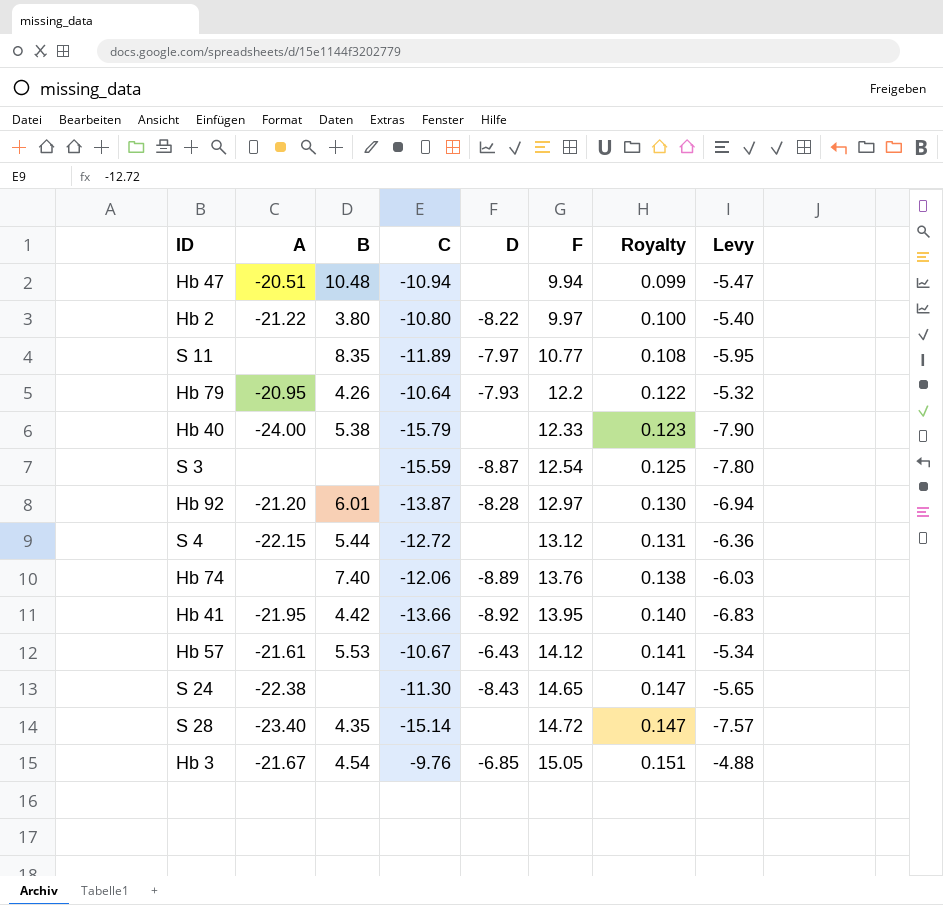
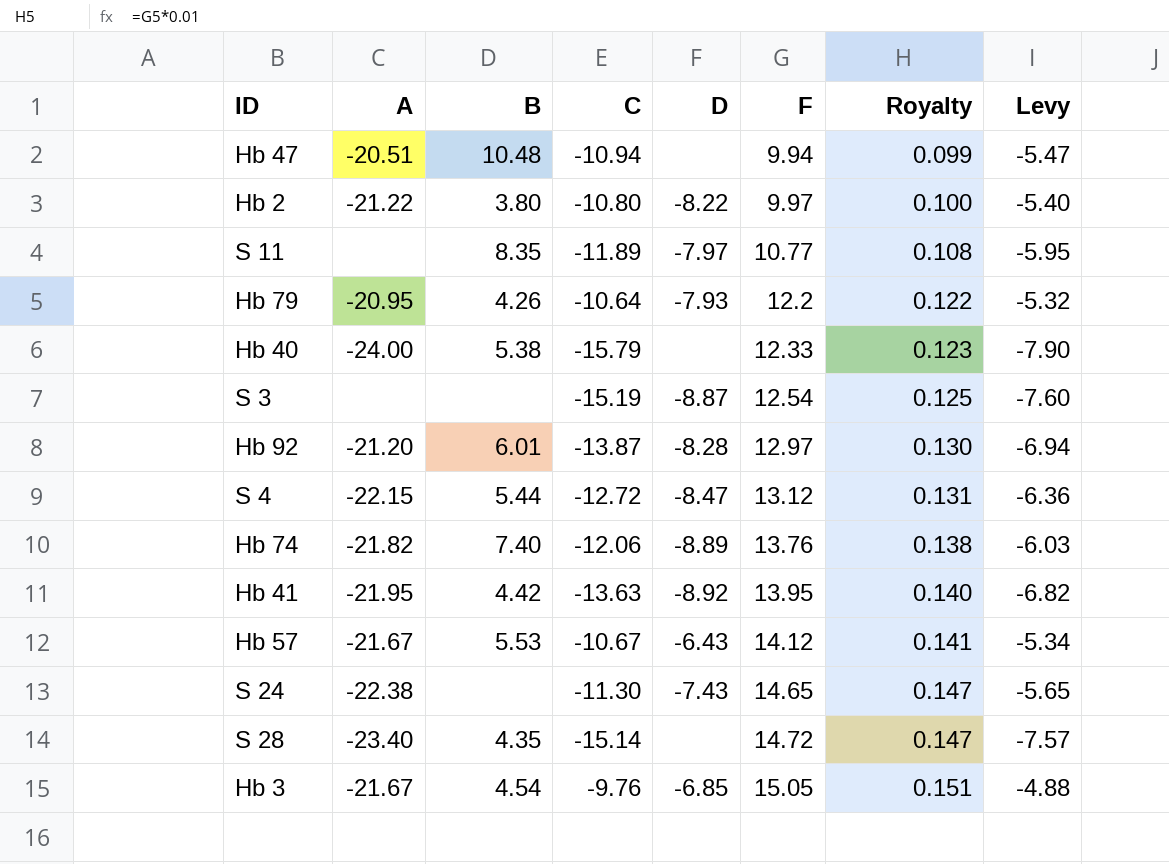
S 3 | C: -15.59 -> -15.19
S 3 | Levy: -7.80 -> -7.60
S 4 | D: none -> -8.47
Hb 74 | A: none -> -21.82
Hb 41 | C: -13.66 -> -13.63
Hb 41 | Levy: -6.83 -> -6.82
Hb 57 | A: -21.61 -> -21.67
S 24 | D: -8.43 -> -7.43

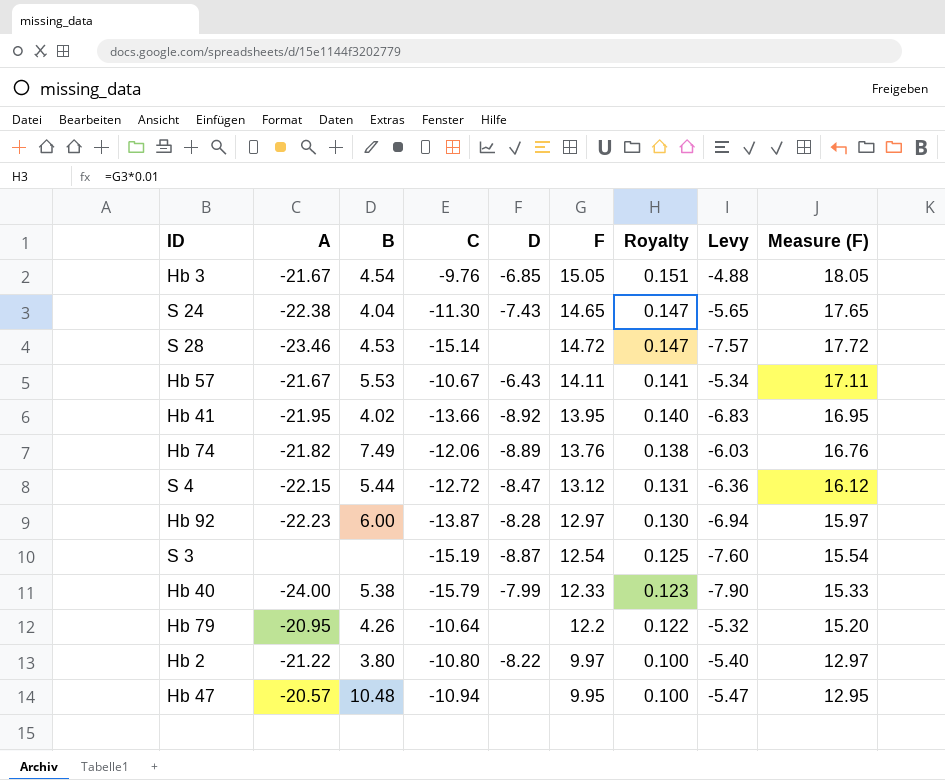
row order: F ascending -> Royalty descending
column Measure (F) | formula: none -> [F] + 3
row S 11: none | 8.35 | -11.89 | -7.97 | 10.77 | 0.108 | -5.95 -> none
S 24 | B: none -> 4.04
S 28 | A: -23.40 -> -23.46
S 28 | B: 4.35 -> 4.53
Hb 57 | F: 14.12 -> 14.11
Hb 41 | B: 4.42 -> 4.02
Hb 41 | C: -13.63 -> -13.66
Hb 41 | Levy: -6.82 -> -6.83
Hb 74 | B: 7.40 -> 7.49
Hb 92 | A: -21.20 -> -22.23
Hb 92 | B: 6.01 -> 6.00
Hb 40 | D: none -> -7.99
Hb 79 | D: -7.93 -> none
Hb 47 | A: -20.51 -> -20.57
Hb 47 | F: 9.94 -> 9.95
Hb 47 | Royalty: 0.099 -> 0.100

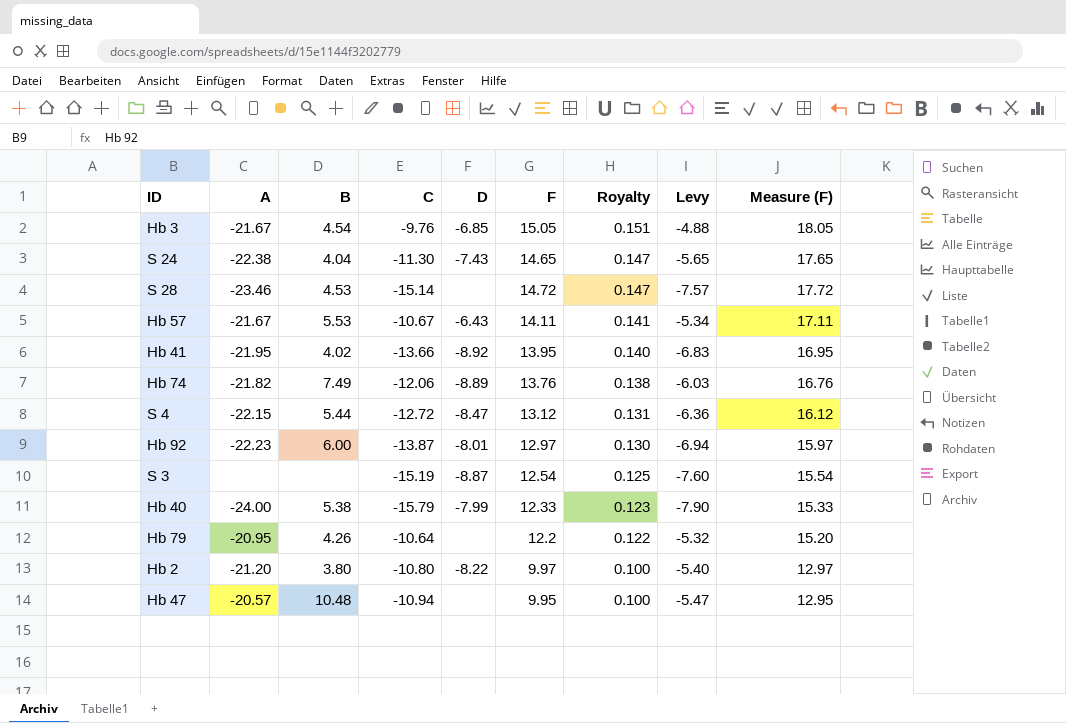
Hb 92 | D: -8.28 -> -8.01
Hb 2 | A: -21.22 -> -21.20

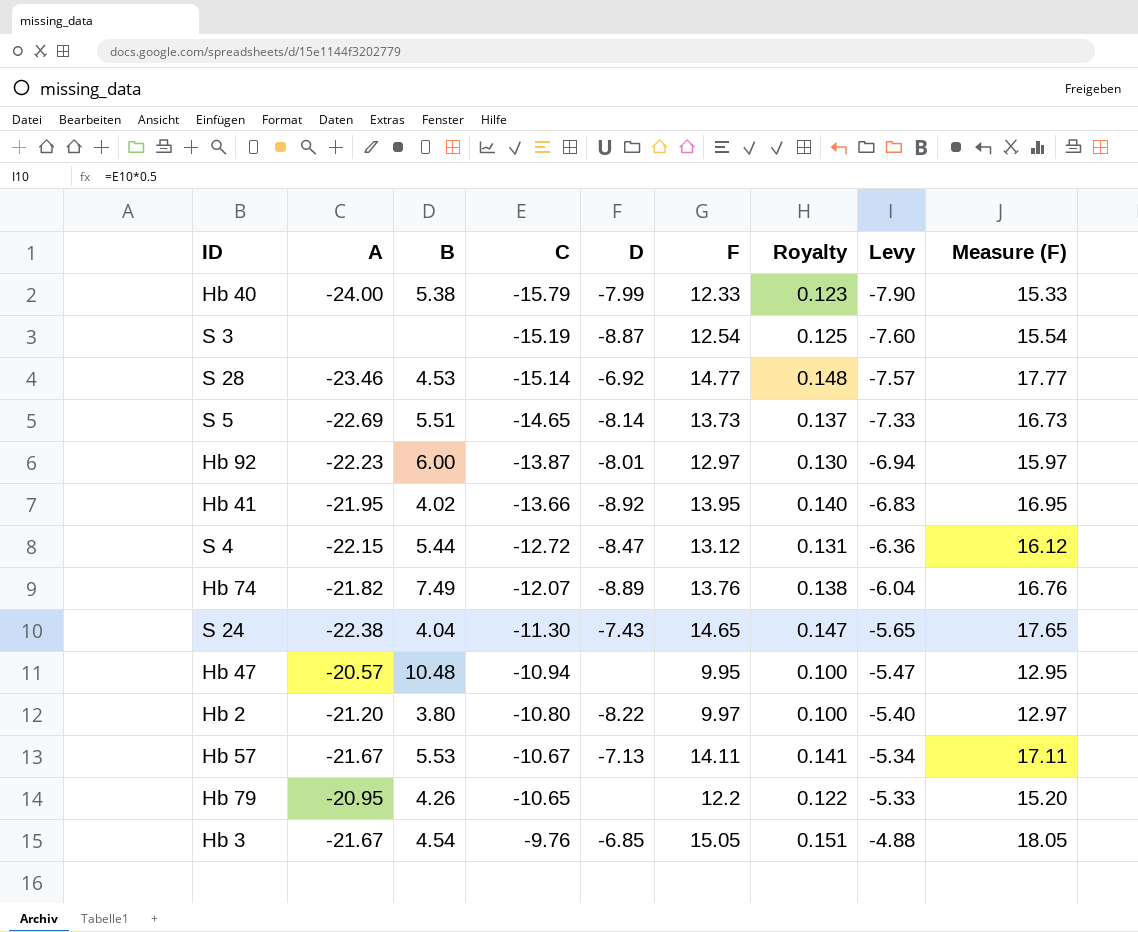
row order: Royalty descending -> C ascending
S 28 | D: none -> -6.92
S 28 | F: 14.72 -> 14.77
S 28 | Royalty: 0.147 -> 0.148
S 28 | Measure (F): 17.72 -> 17.77
row S 5: none -> -22.69 | 5.51 | -14.65 | -8.14 | 13.73 | 0.137 | -7.33 | 16.73
Hb 74 | C: -12.06 -> -12.07
Hb 74 | Levy: -6.03 -> -6.04
Hb 57 | D: -6.43 -> -7.13
Hb 79 | C: -10.64 -> -10.65
Hb 79 | Levy: -5.32 -> -5.33

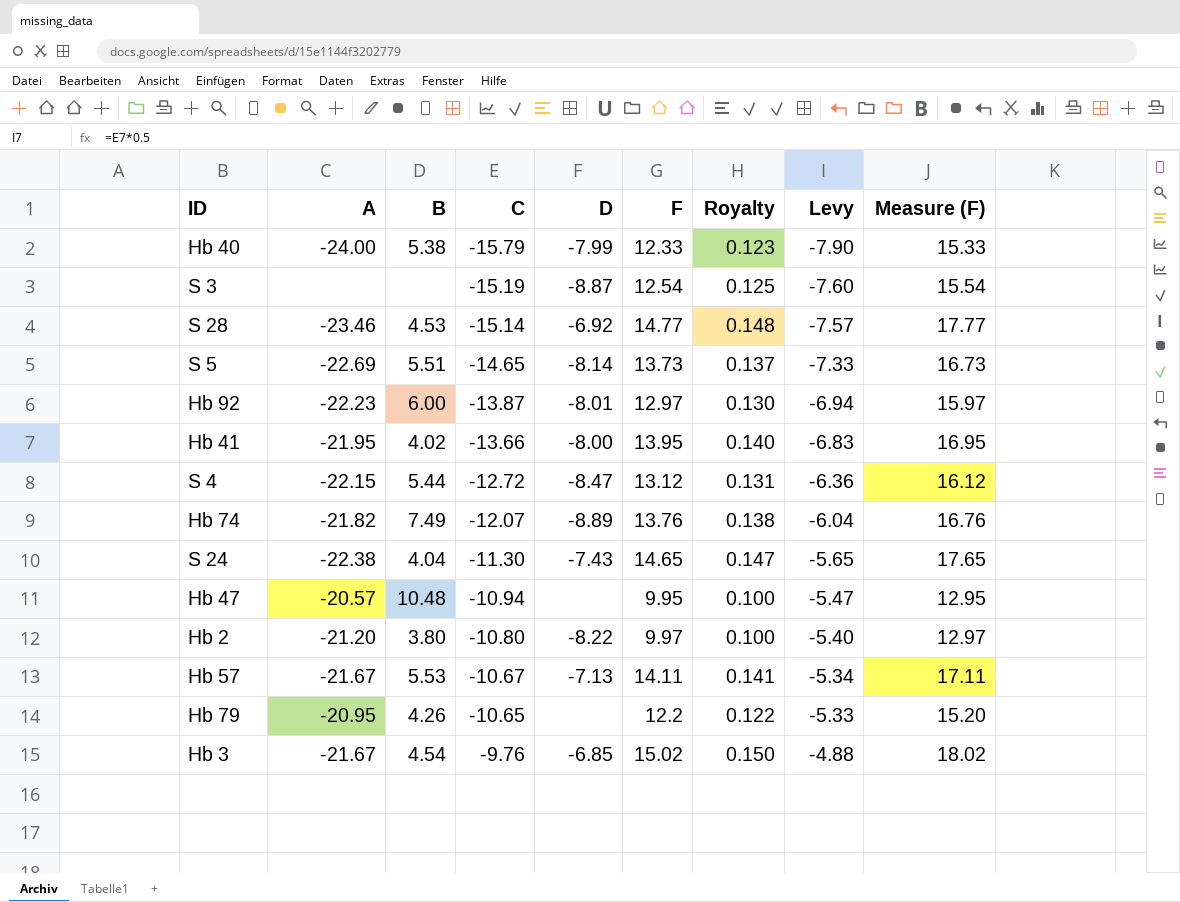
Hb 41 | D: -8.92 -> -8.00
Hb 3 | F: 15.05 -> 15.02
Hb 3 | Royalty: 0.151 -> 0.150
Hb 3 | Measure (F): 18.05 -> 18.02

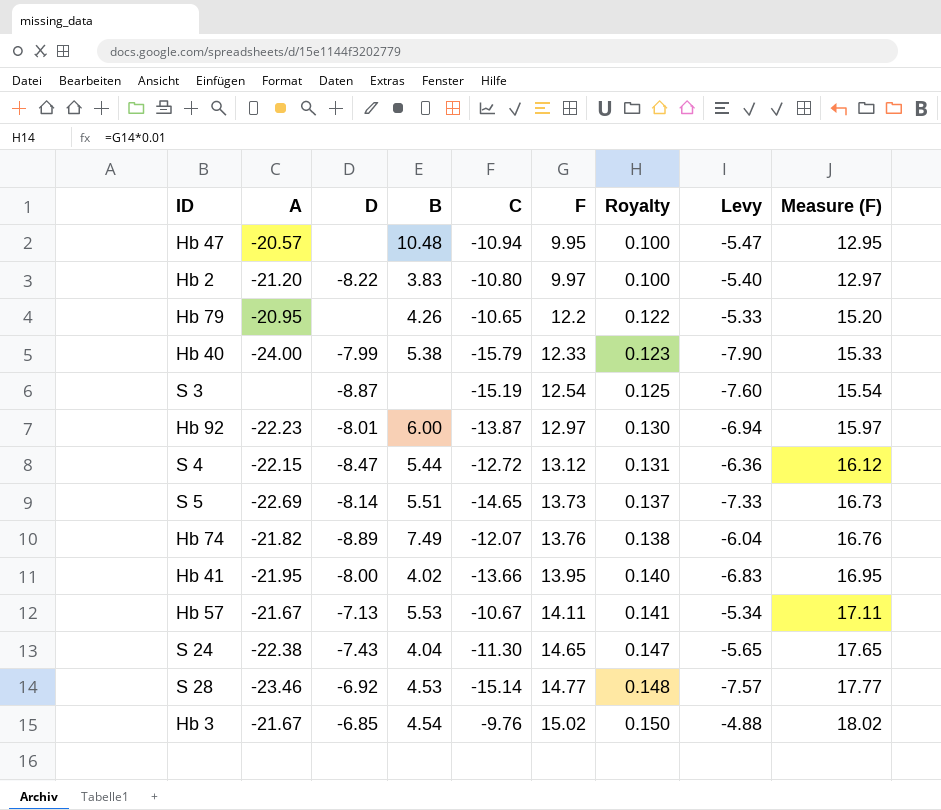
row order: C ascending -> F ascending
column D | position: 5 -> 3
Hb 2 | B: 3.80 -> 3.83

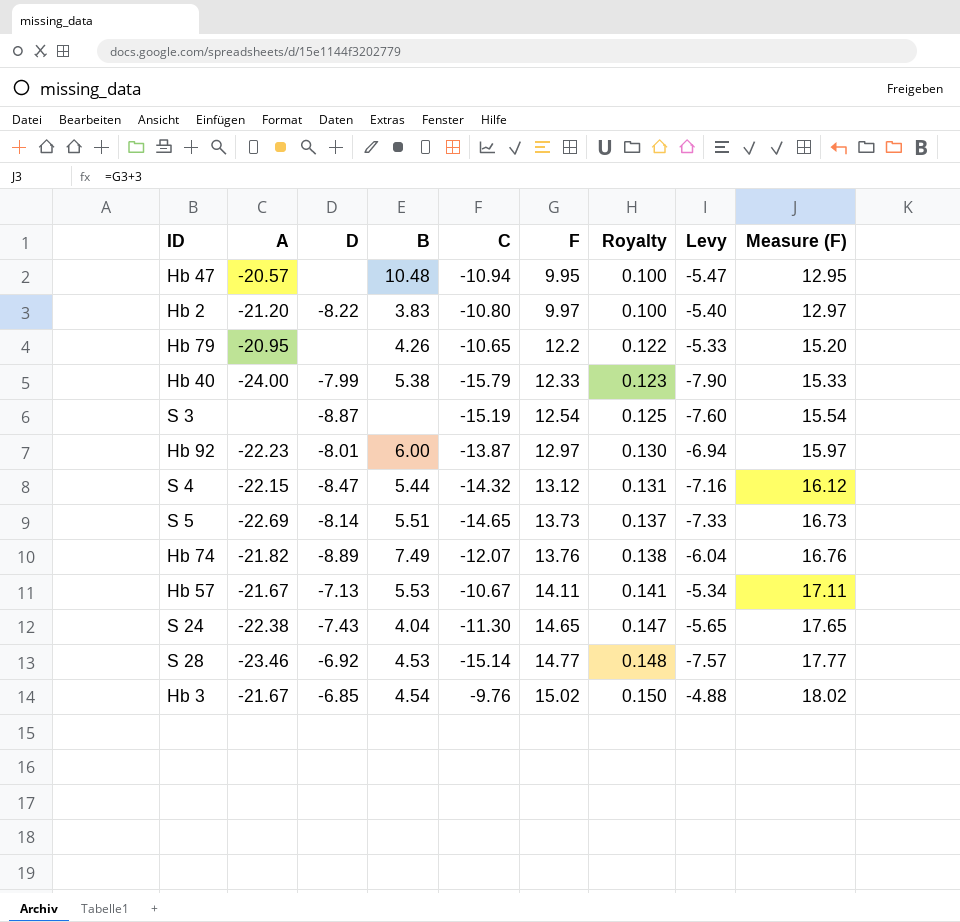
row Hb 41: -21.95 | -8.00 | 4.02 | -13.66 | 13.95 | 0.140 | -6.83 | 16.95 -> none
S 4 | C: -12.72 -> -14.32
S 4 | Levy: -6.36 -> -7.16

